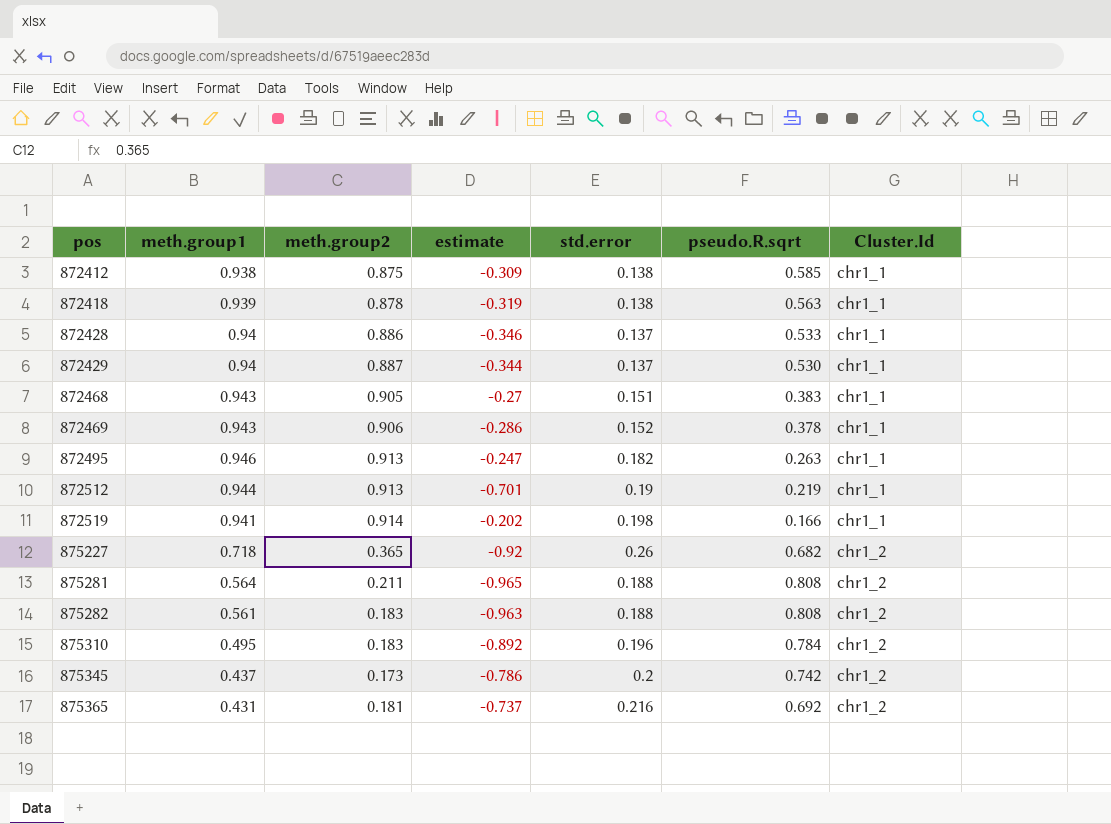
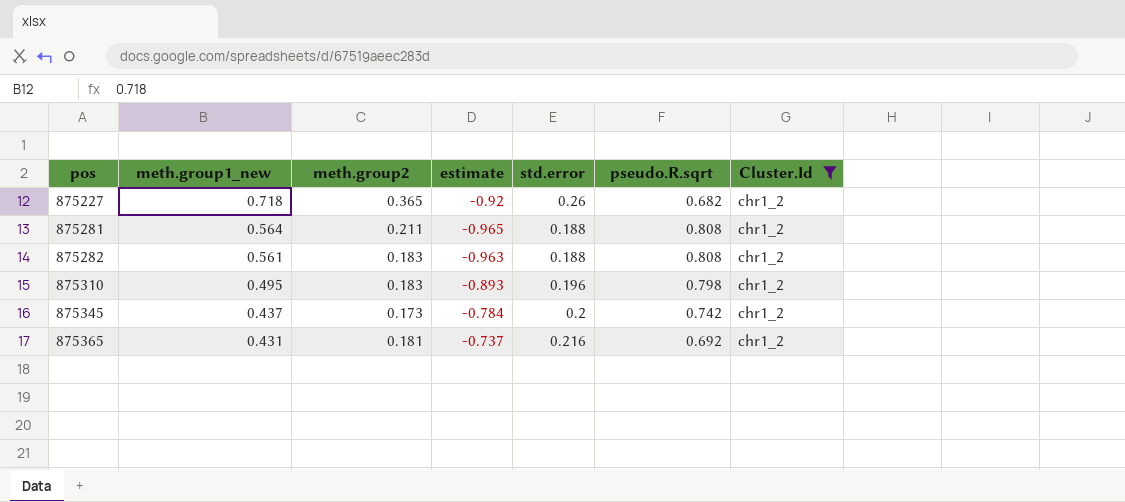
filter: none -> Cluster.Id = chr1_2
column name: meth.group1 -> meth.group1_new
875310 | estimate: -0.892 -> -0.893
875310 | pseudo.R.sqrt: 0.784 -> 0.798
875345 | estimate: -0.786 -> -0.784

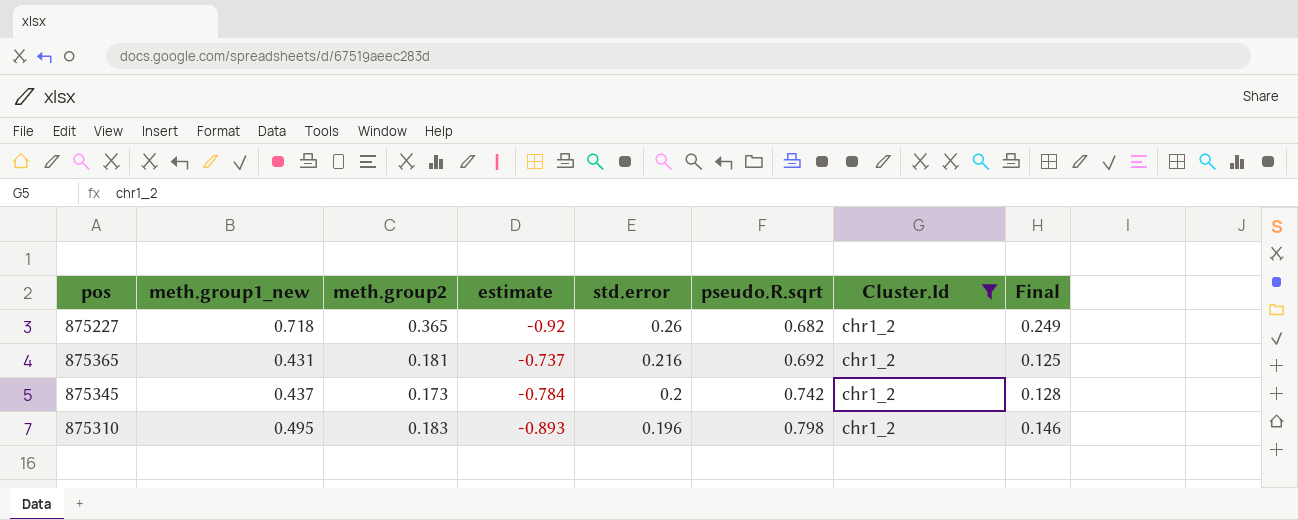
row order: pos ascending -> std.error descending
column Final | formula: none -> [meth.group2] * [pseudo.R.sqrt]
row 875281: 0.564 | 0.211 | -0.965 | 0.188 | 0.808 | chr1_2 -> none
row 875282: 0.561 | 0.183 | -0.963 | 0.188 | 0.808 | chr1_2 -> none

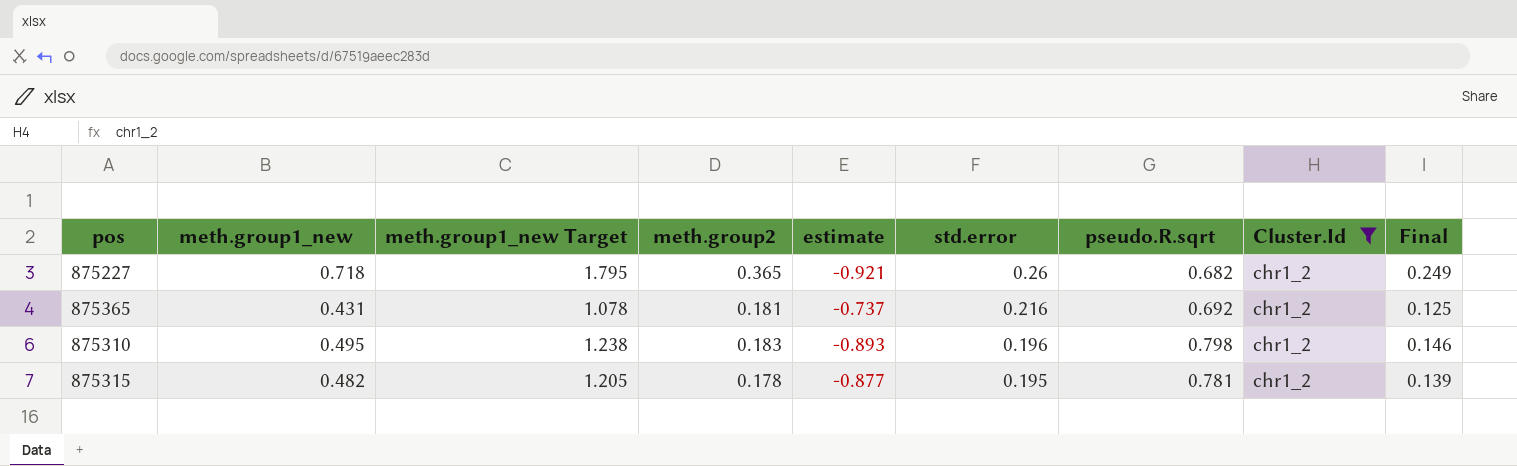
column meth.group1_new Target | formula: none -> [meth.group1_new] * 2.5
row 875345: 0.437 | 0.173 | -0.784 | 0.2 | 0.742 | chr1_2 | 0.128 -> none
875227 | estimate: -0.92 -> -0.921
row 875315: none -> 0.482 | 1.205 | 0.178 | -0.877 | 0.195 | 0.781 | chr1_2 | 0.139

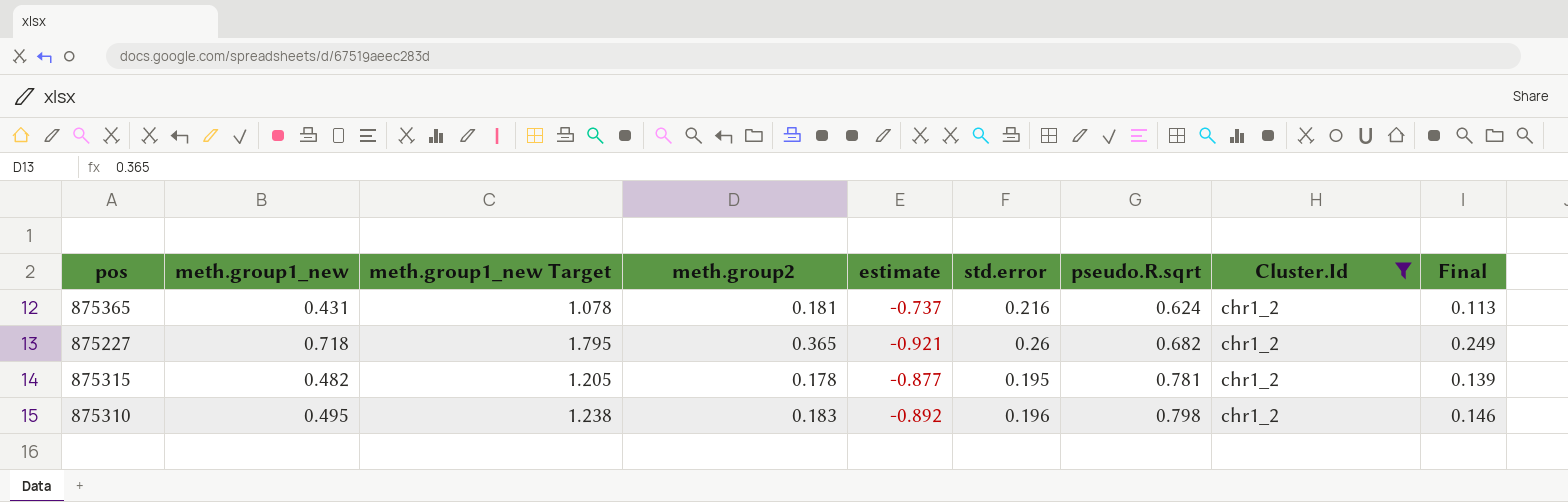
row order: std.error descending -> pseudo.R.sqrt ascending
875365 | pseudo.R.sqrt: 0.692 -> 0.624
875365 | Final: 0.125 -> 0.113
875310 | estimate: -0.893 -> -0.892

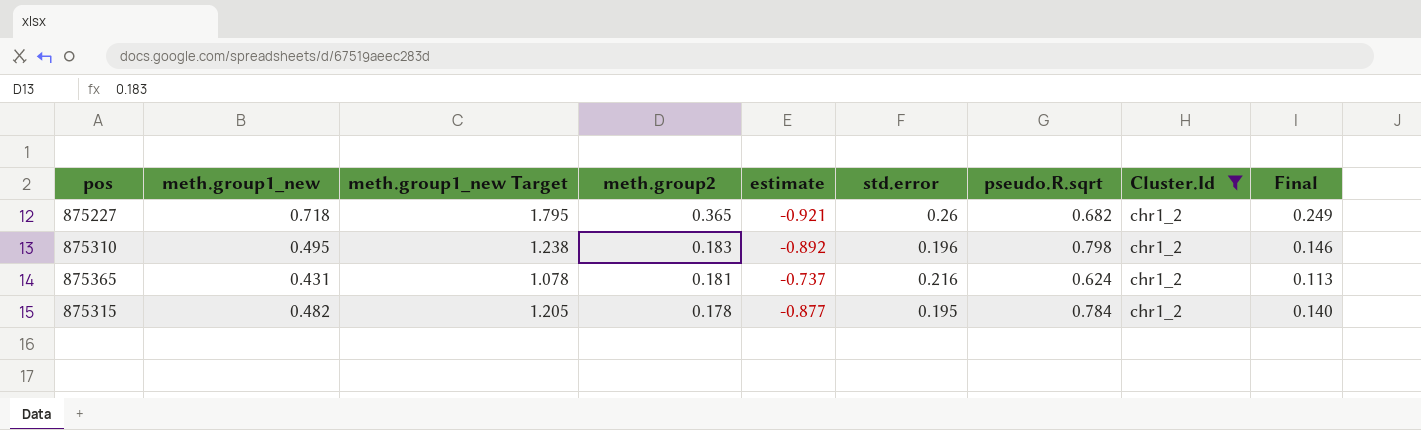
row order: pseudo.R.sqrt ascending -> meth.group2 descending
875315 | pseudo.R.sqrt: 0.781 -> 0.784
875315 | Final: 0.139 -> 0.140

